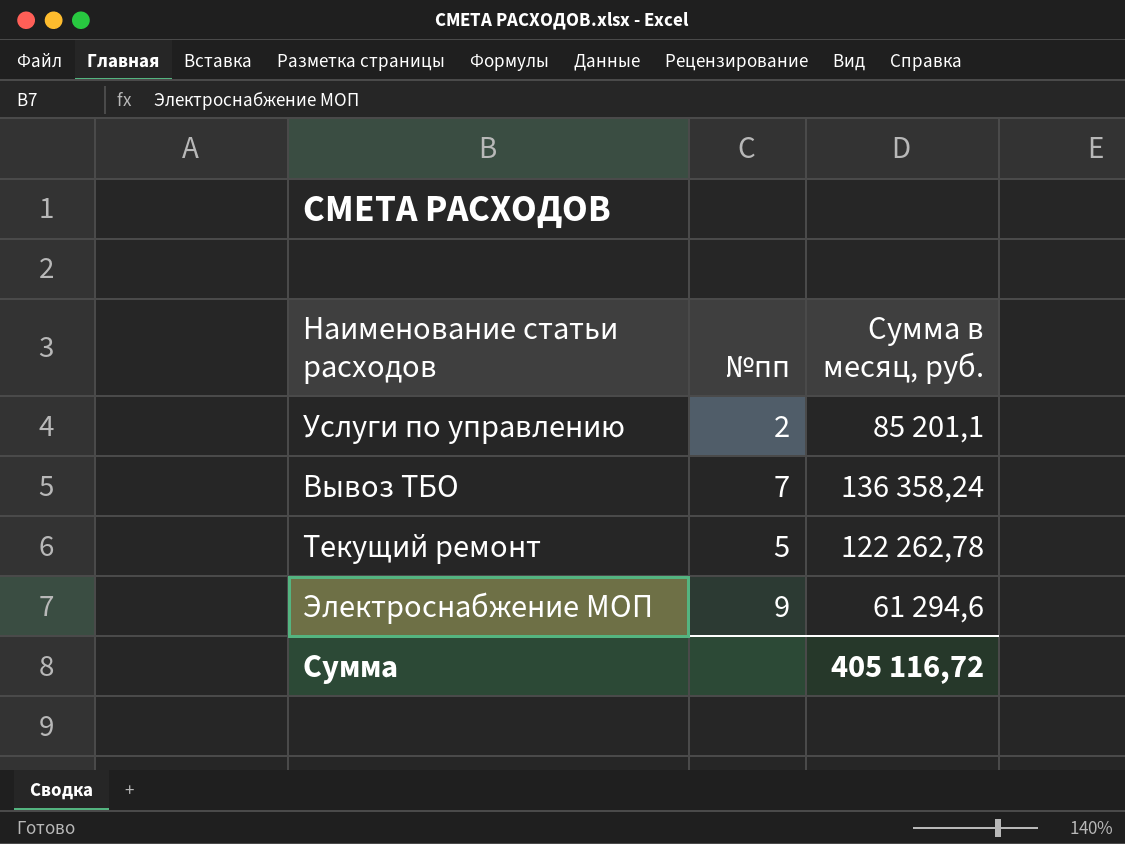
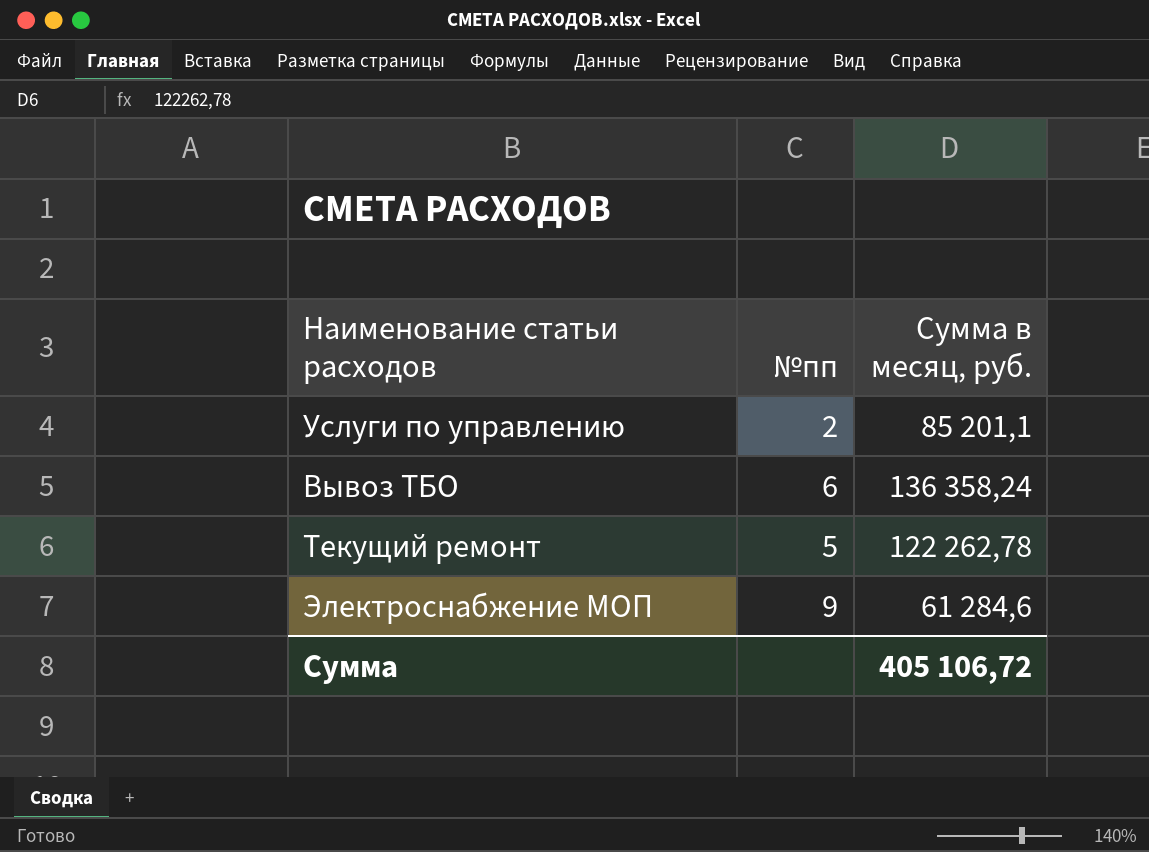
Вывоз ТБО | №пп: 7 -> 6
Электроснабжение МОП | Сумма в месяц, руб.: 61 294,6 -> 61 284,6
Сумма | Сумма в месяц, руб.: 405 116,72 -> 405 106,72

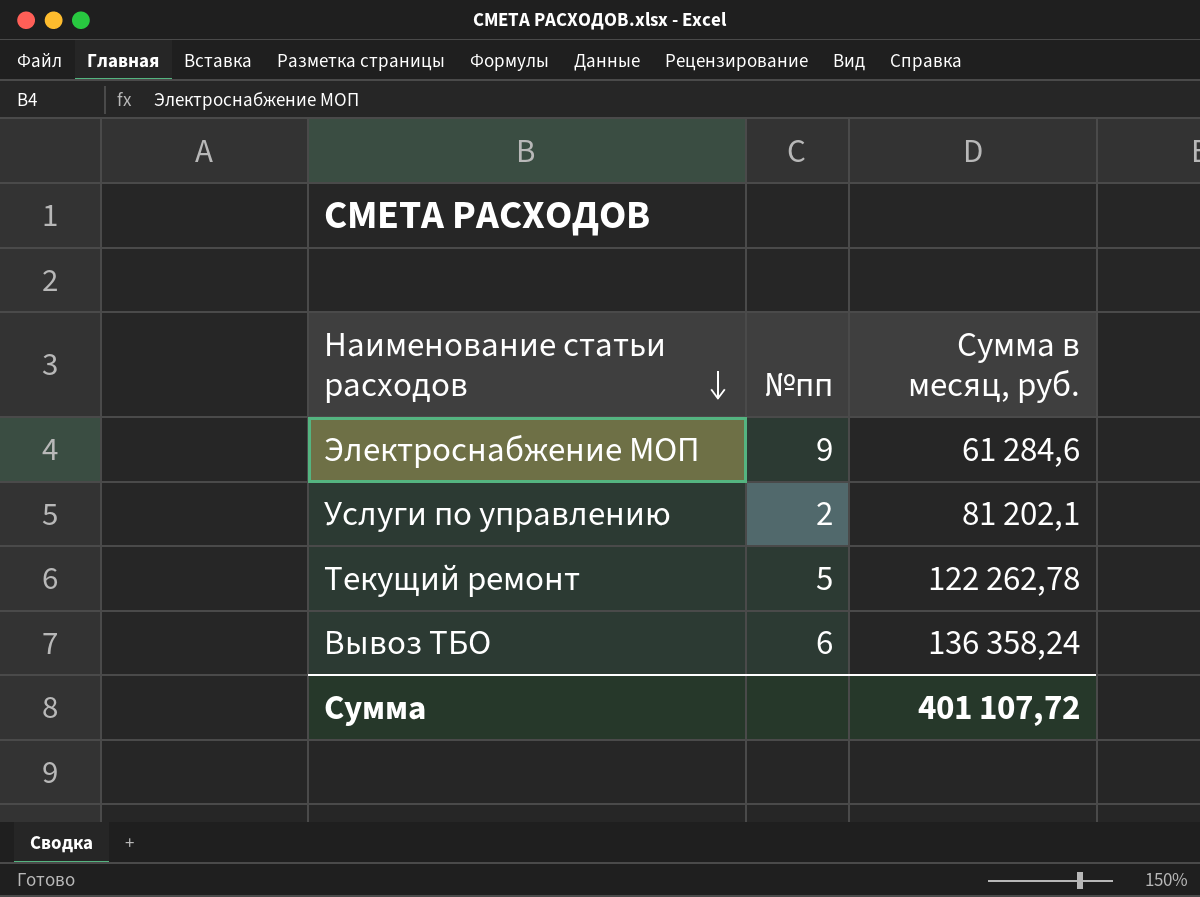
row order: none -> Наименование статьи расходов descending
Услуги по управлению | Сумма в месяц, руб.: 85 201,1 -> 81 202,1
Сумма | Сумма в месяц, руб.: 405 106,72 -> 401 107,72

